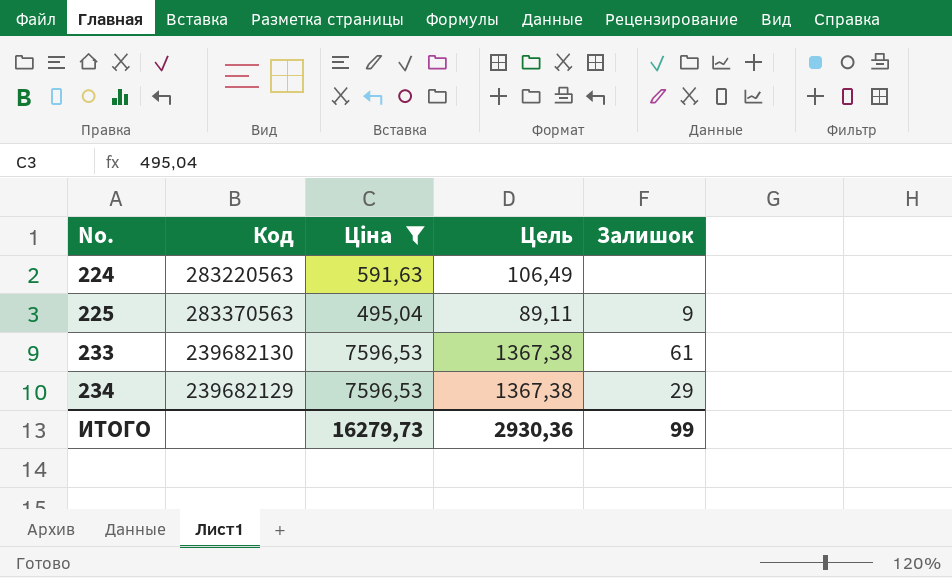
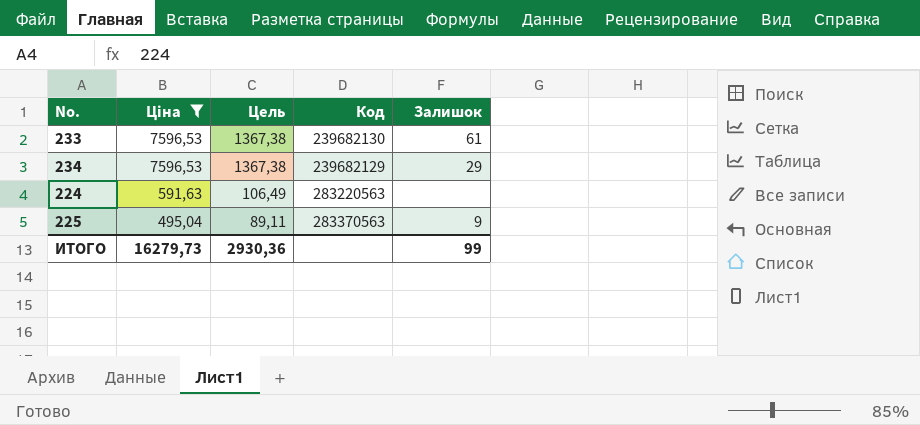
row order: No. ascending -> Ціна descending
column Код | position: 2 -> 4

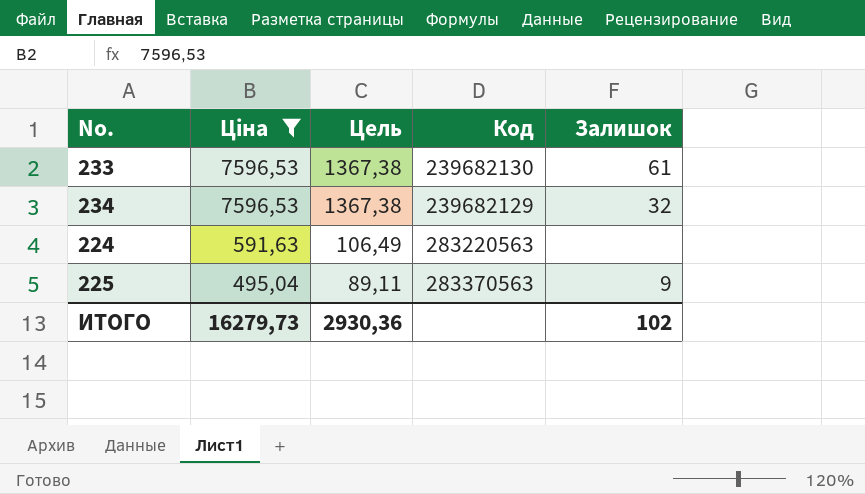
234 | Залишок: 29 -> 32
ИТОГО | Залишок: 99 -> 102

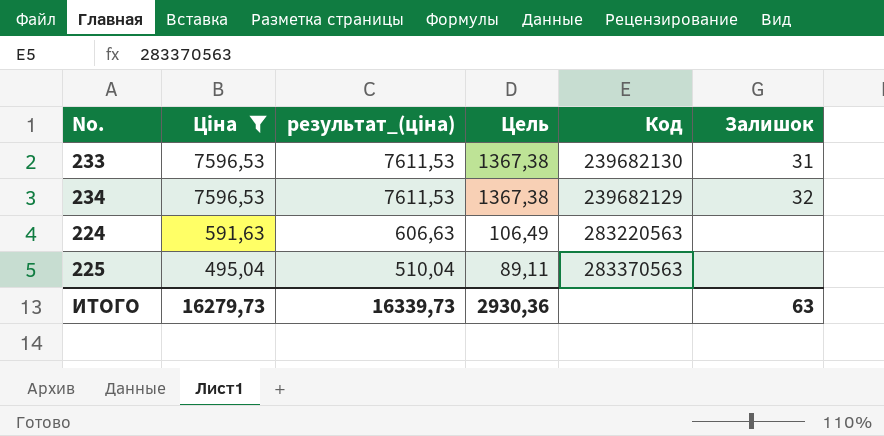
column результат_(ціна) | formula: none -> [Ціна] + 15
233 | Залишок: 61 -> 31
225 | Залишок: 9 -> none
ИТОГО | Залишок: 102 -> 63

